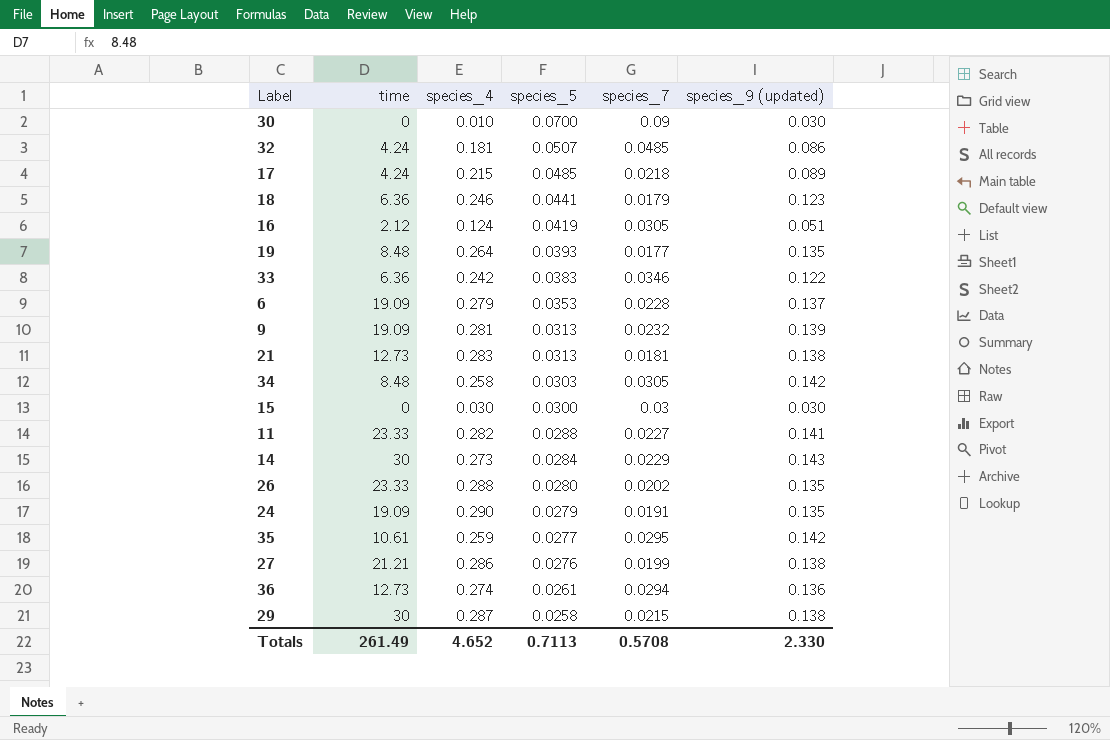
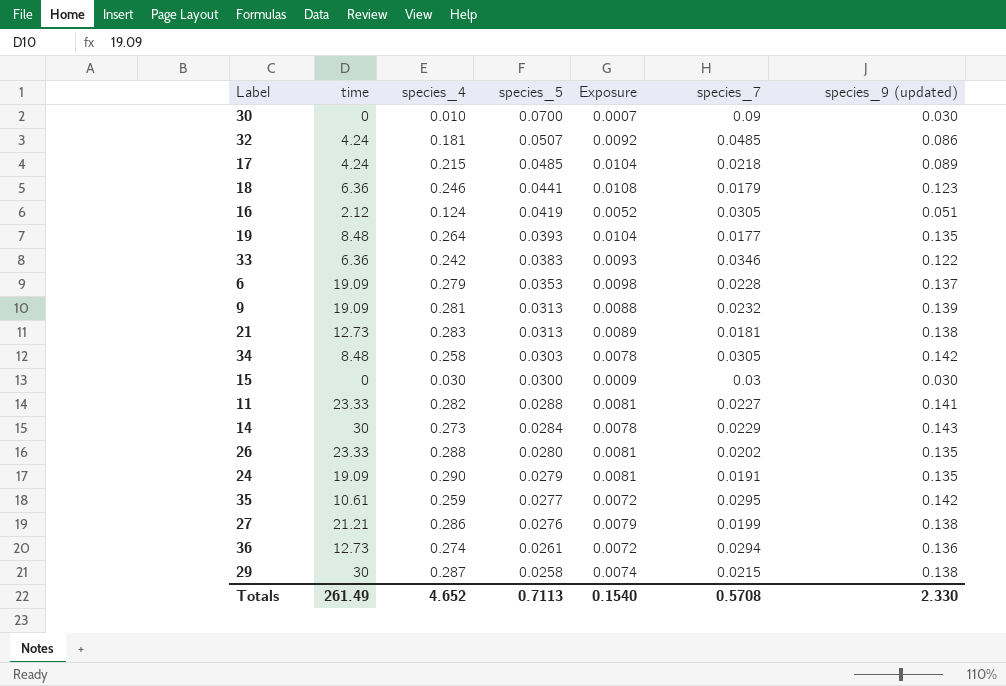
column Exposure | formula: none -> [species_4] * [species_5]

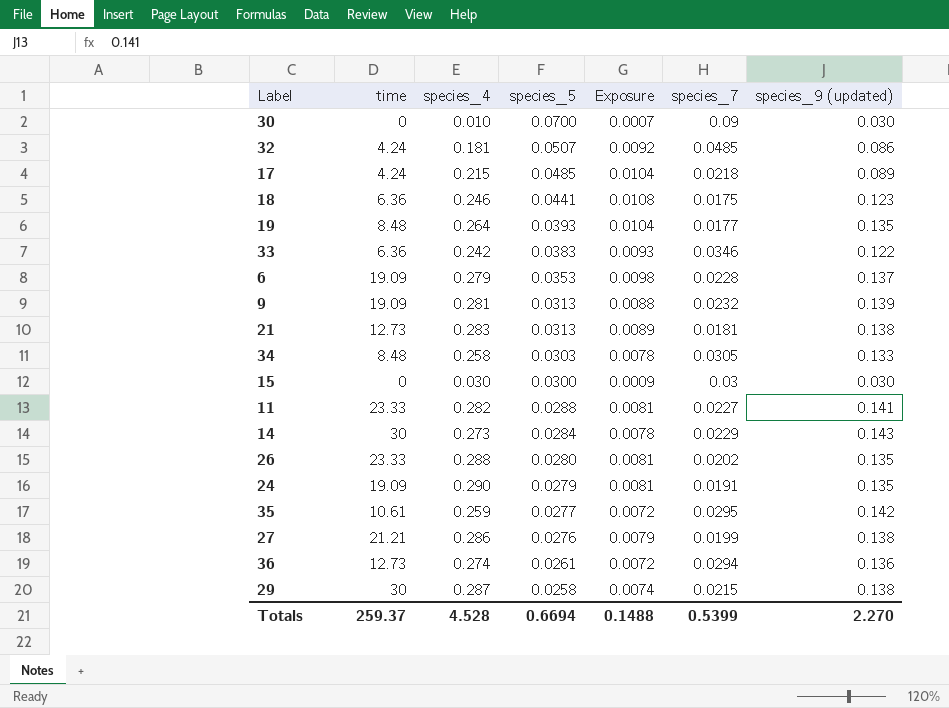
row 16: 2.12 | 0.124 | 0.0419 | 0.0052 | 0.0305 | 0.051 -> none
18 | species_7: 0.0179 -> 0.0175
34 | species_9 (updated): 0.142 -> 0.133
Totals | time: 261.49 -> 259.37
Totals | species_4: 4.652 -> 4.528
Totals | species_5: 0.7113 -> 0.6694
Totals | Exposure: 0.1540 -> 0.1488
Totals | species_7: 0.5708 -> 0.5399
Totals | species_9 (updated): 2.330 -> 2.270

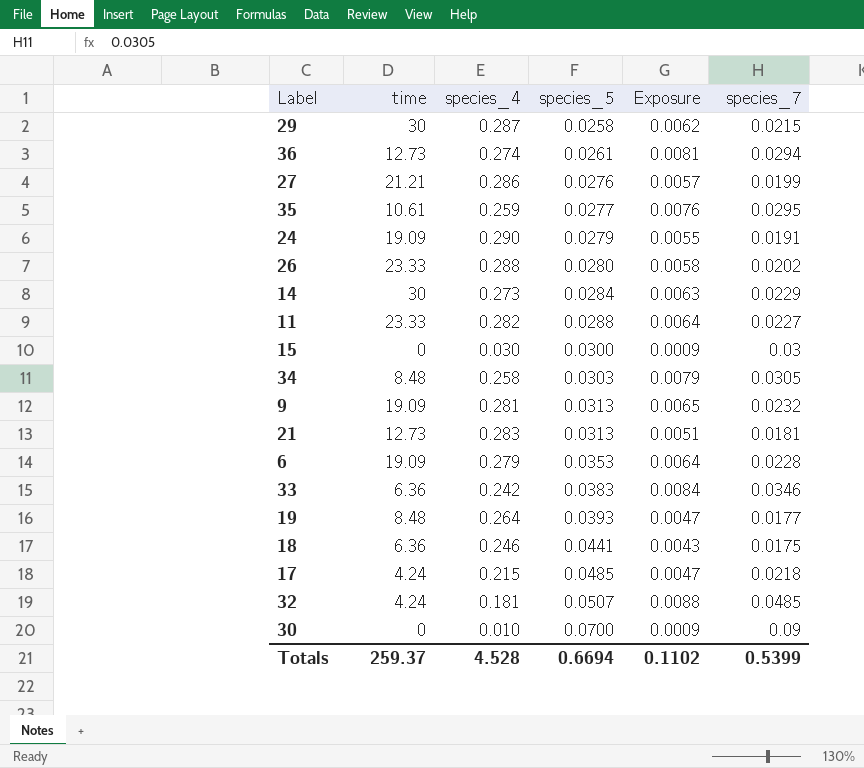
row order: species_5 descending -> species_5 ascending
column species_9 (updated) | position: 7 -> none
column Exposure | formula: [species_4] * [species_5] -> [species_4] * [species_7]
Totals | Exposure: 0.1488 -> 0.1102

